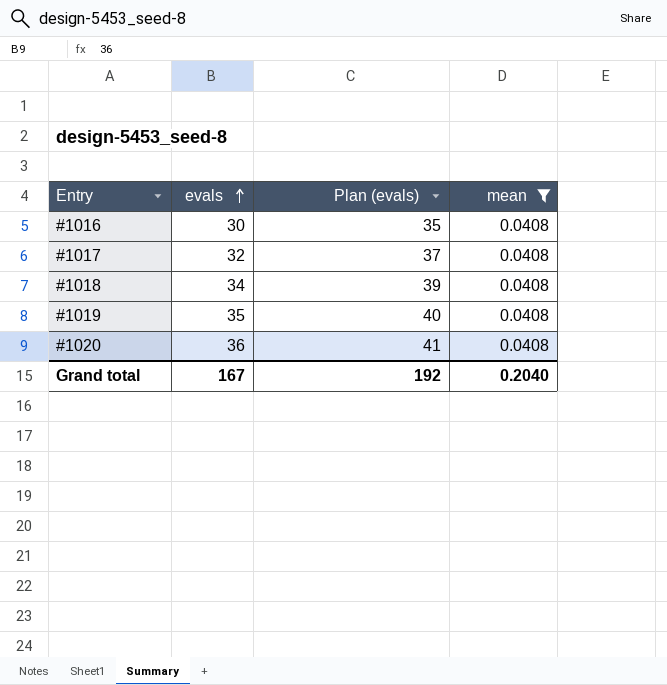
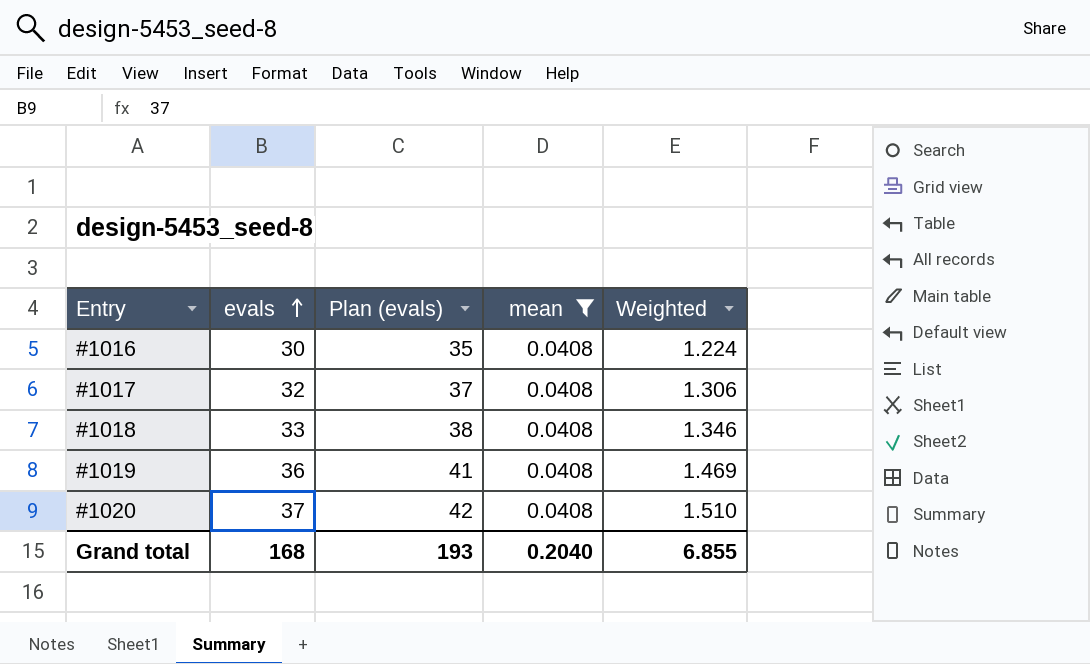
column Weighted | formula: none -> [evals] * [mean]
#1018 | evals: 34 -> 33
#1018 | Plan (evals): 39 -> 38
#1019 | evals: 35 -> 36
#1019 | Plan (evals): 40 -> 41
#1020 | evals: 36 -> 37
#1020 | Plan (evals): 41 -> 42
Grand total | evals: 167 -> 168
Grand total | Plan (evals): 192 -> 193

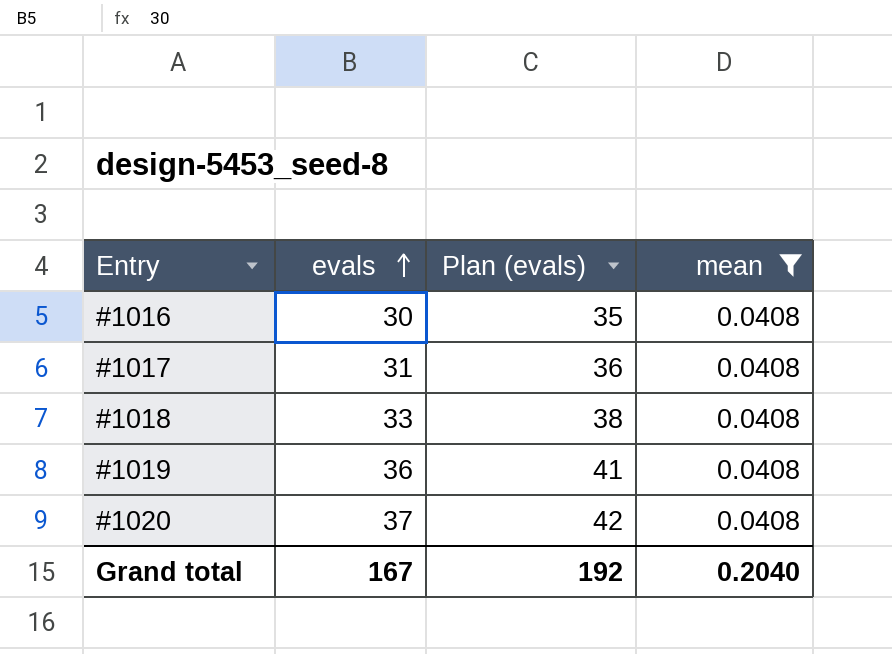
column Weighted | formula: [evals] * [mean] -> none
#1017 | evals: 32 -> 31
#1017 | Plan (evals): 37 -> 36
Grand total | evals: 168 -> 167
Grand total | Plan (evals): 193 -> 192

